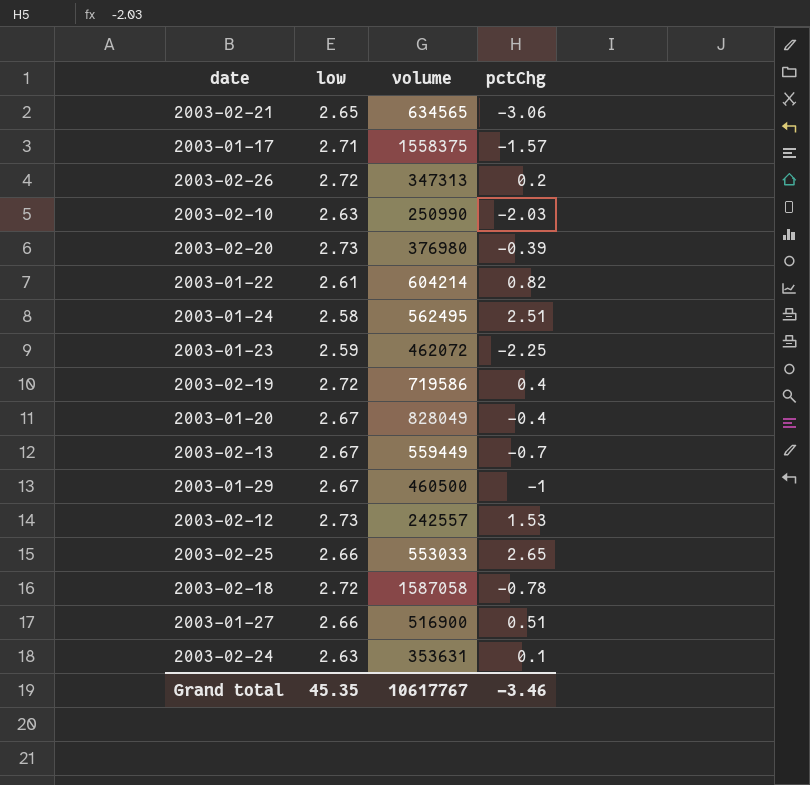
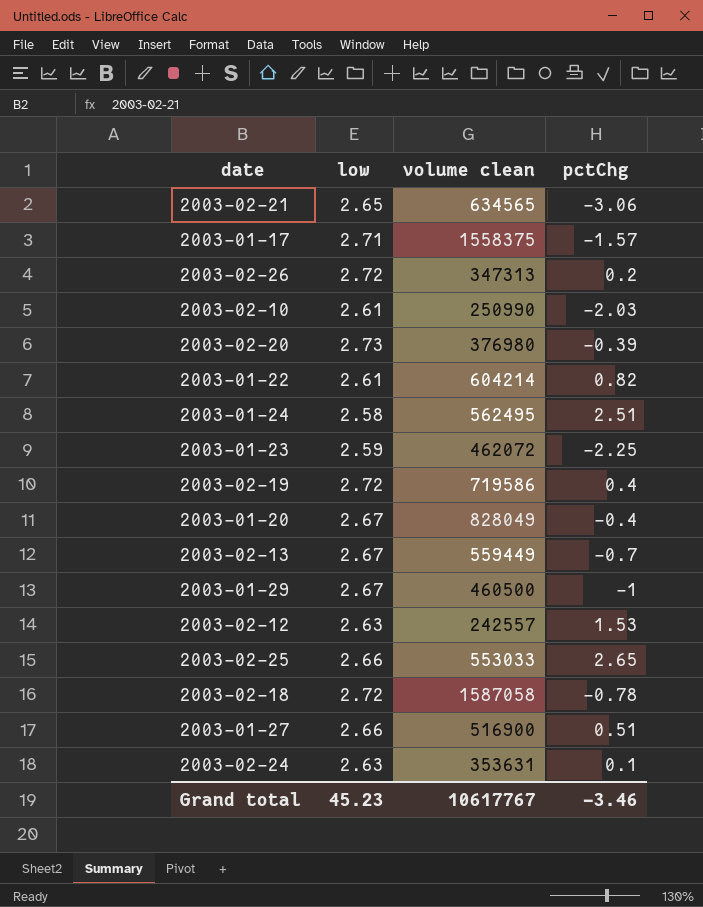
column name: volume -> volume clean
2003-02-10 | low: 2.63 -> 2.61
2003-02-12 | low: 2.73 -> 2.63
Grand total | low: 45.35 -> 45.23

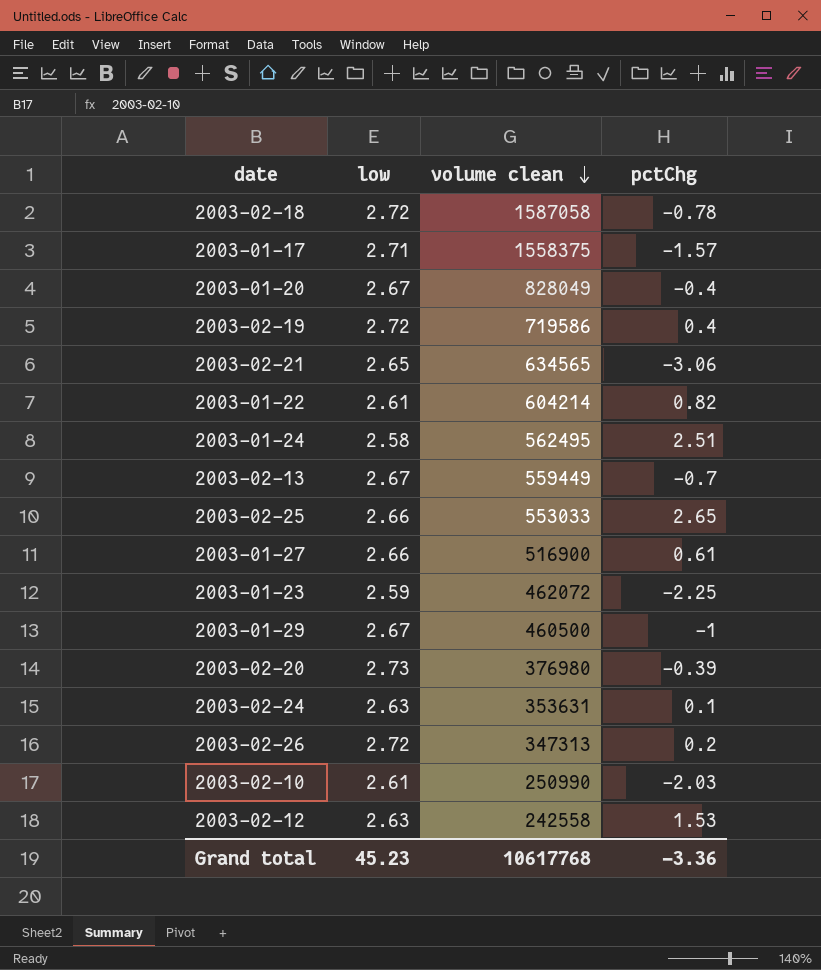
row order: none -> volume clean descending
2003-01-27 | pctChg: 0.51 -> 0.61
2003-02-12 | volume clean: 242557 -> 242558
Grand total | volume clean: 10617767 -> 10617768
Grand total | pctChg: -3.46 -> -3.36

